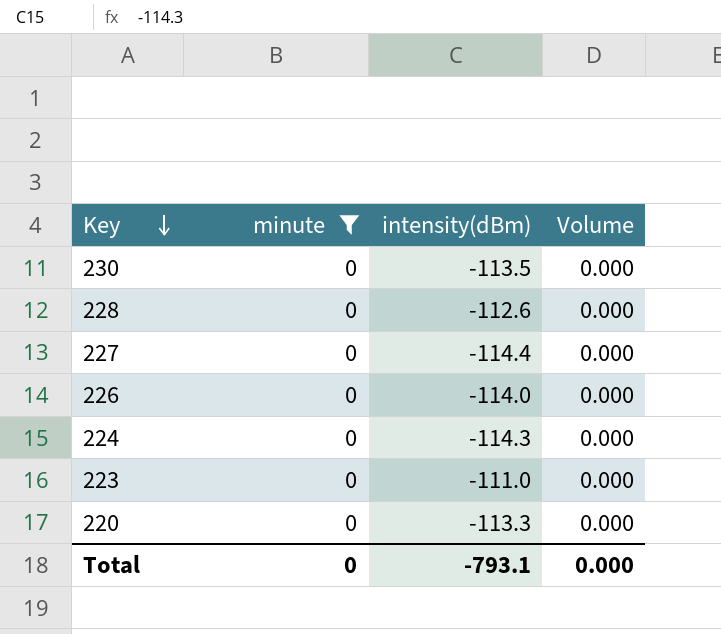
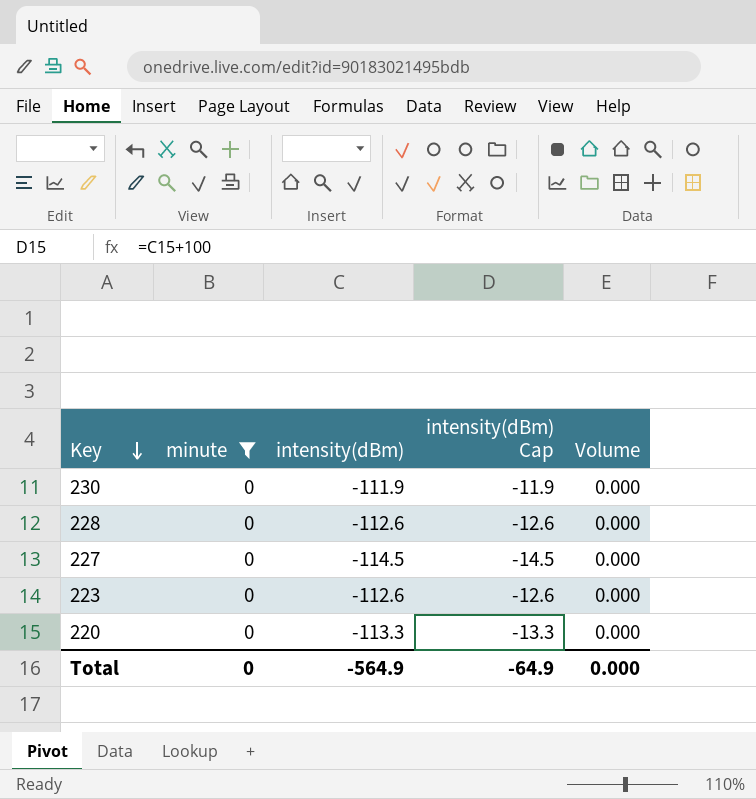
column intensity(dBm) Cap | formula: none -> [intensity(dBm)] + 100
row 226: 0 | -114.0 | 0.000 -> none
row 224: 0 | -114.3 | 0.000 -> none
230 | intensity(dBm): -113.5 -> -111.9
227 | intensity(dBm): -114.4 -> -114.5
223 | intensity(dBm): -111.0 -> -112.6
Total | intensity(dBm): -793.1 -> -564.9

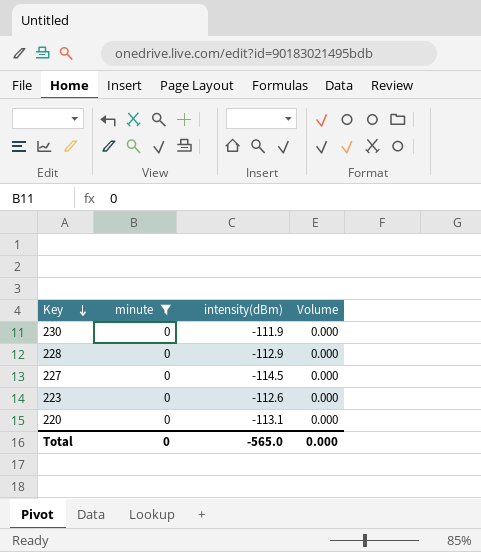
column intensity(dBm) Cap | formula: [intensity(dBm)] + 100 -> none
228 | intensity(dBm): -112.6 -> -112.9
220 | intensity(dBm): -113.3 -> -113.1
Total | intensity(dBm): -564.9 -> -565.0

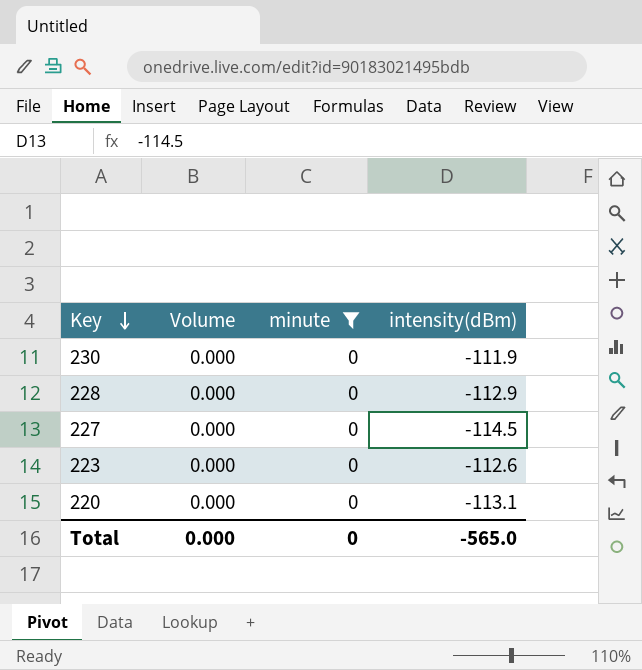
column Volume | position: 4 -> 2

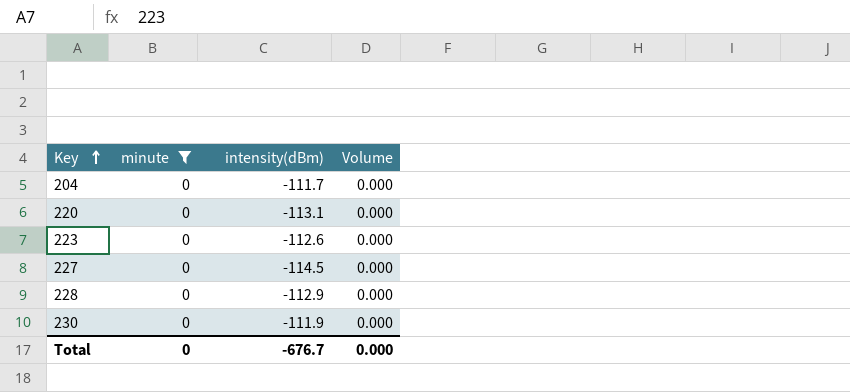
row order: Key descending -> Key ascending
column Volume | position: 2 -> 4
row 204: none -> 0 | -111.7 | 0.000
Total | intensity(dBm): -565.0 -> -676.7

